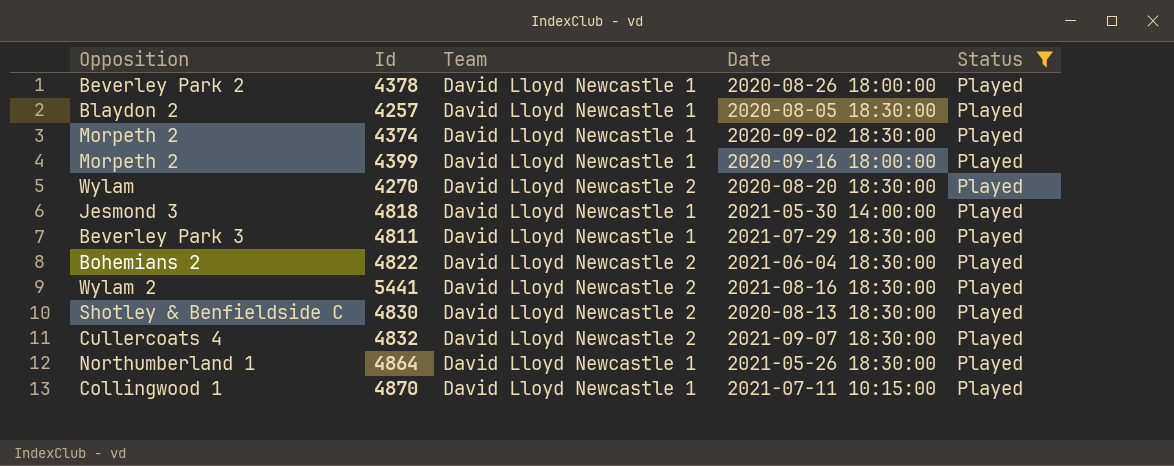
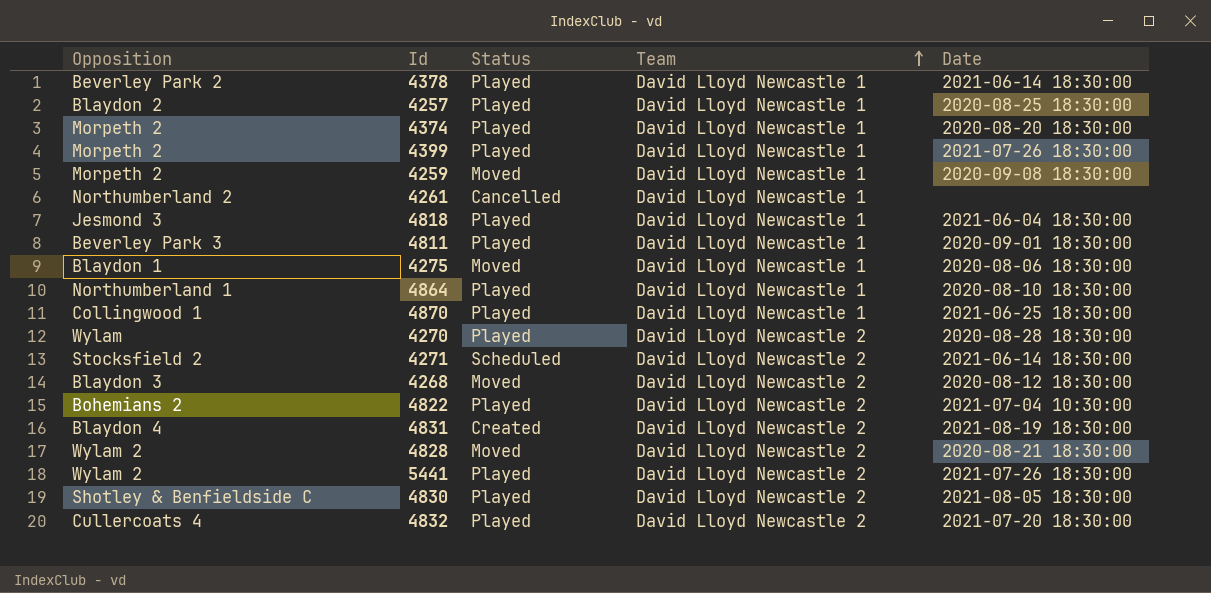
filter: Status = Played -> none
row order: none -> Team ascending
column Status | position: 5 -> 3
4378 | Date: 2020-08-26 18:00:00 -> 2021-06-14 18:30:00
4257 | Date: 2020-08-05 18:30:00 -> 2020-08-25 18:30:00
4374 | Date: 2020-09-02 18:30:00 -> 2020-08-20 18:30:00
4399 | Date: 2020-09-16 18:00:00 -> 2021-07-26 18:30:00
4818 | Date: 2021-05-30 14:00:00 -> 2021-06-04 18:30:00
4811 | Date: 2021-07-29 18:30:00 -> 2020-09-01 18:30:00
4864 | Date: 2021-05-26 18:30:00 -> 2020-08-10 18:30:00
4870 | Date: 2021-07-11 10:15:00 -> 2021-06-25 18:30:00
4270 | Date: 2020-08-20 18:30:00 -> 2020-08-28 18:30:00
4822 | Date: 2021-06-04 18:30:00 -> 2021-07-04 10:30:00
5441 | Date: 2021-08-16 18:30:00 -> 2021-07-26 18:30:00
4830 | Date: 2020-08-13 18:30:00 -> 2021-08-05 18:30:00
4832 | Date: 2021-09-07 18:30:00 -> 2021-07-20 18:30:00

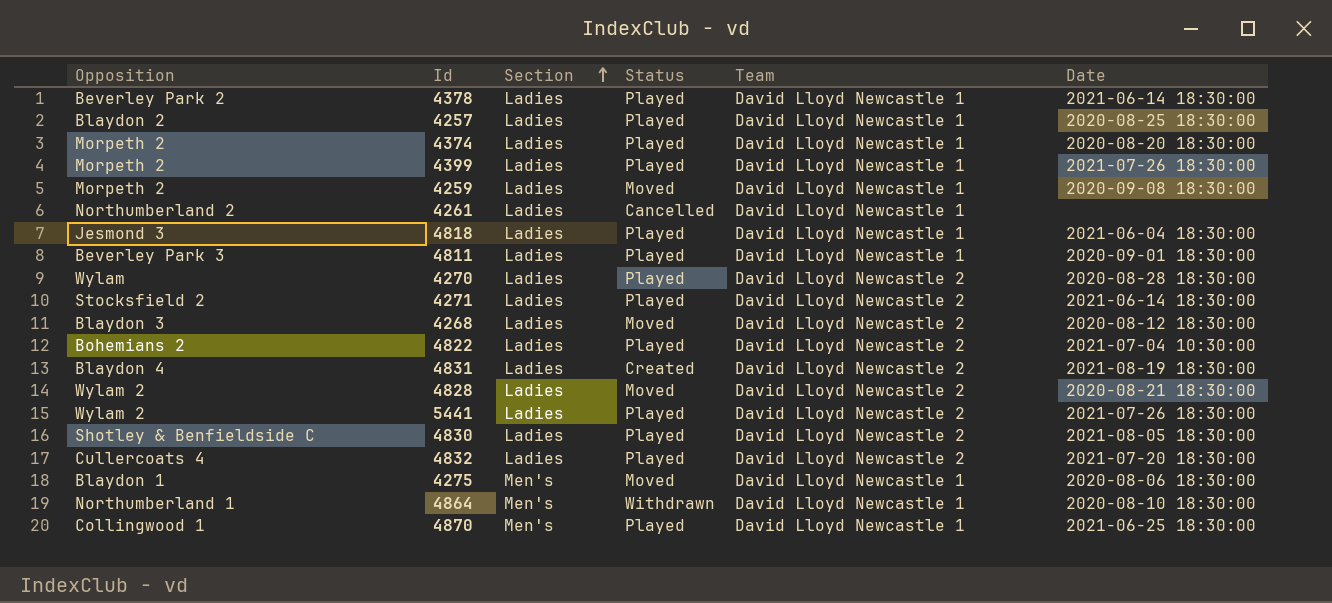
row order: Team ascending -> Section ascending
column Section | position: none -> 3
4271 | Status: Scheduled -> Played
4864 | Status: Played -> Withdrawn

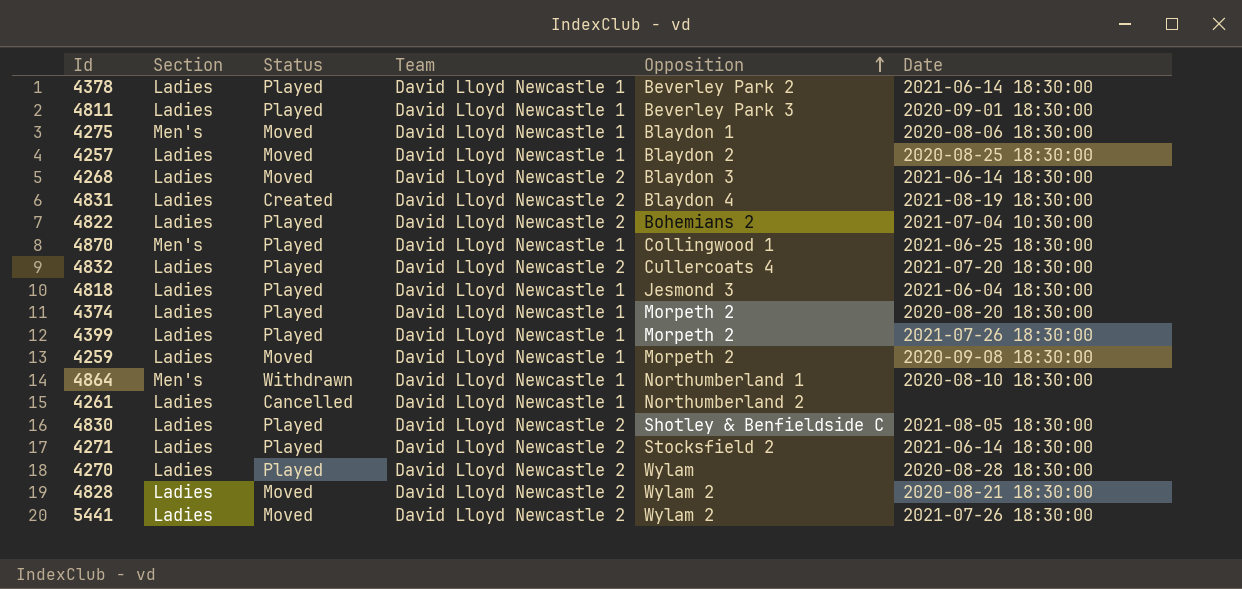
row order: Section ascending -> Opposition ascending
column Opposition | position: 1 -> 5
4257 | Status: Played -> Moved
4268 | Date: 2020-08-12 18:30:00 -> 2021-06-14 18:30:00
5441 | Status: Played -> Moved

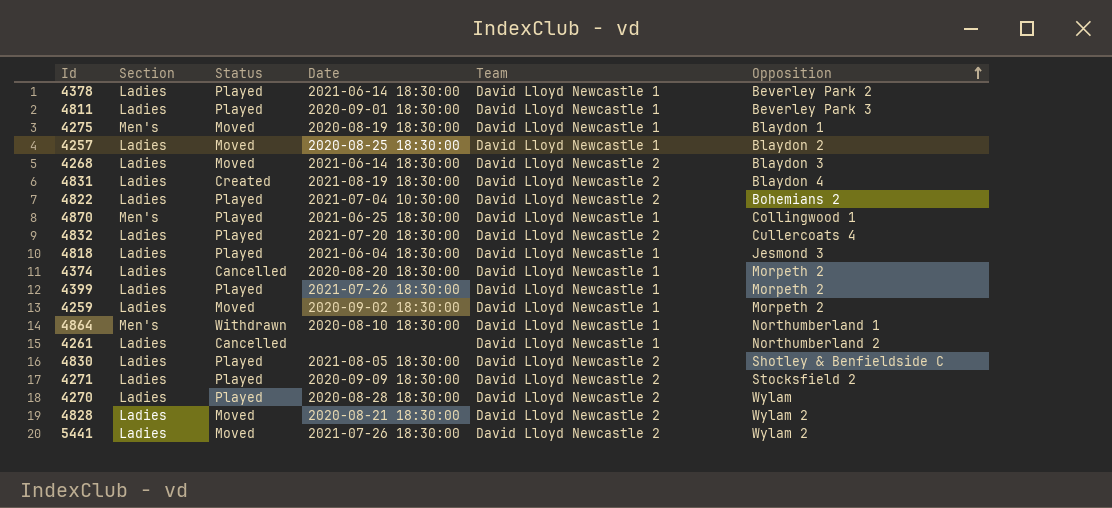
column Date | position: 6 -> 4
4275 | Date: 2020-08-06 18:30:00 -> 2020-08-19 18:30:00
4374 | Status: Played -> Cancelled
4259 | Date: 2020-09-08 18:30:00 -> 2020-09-02 18:30:00
4271 | Date: 2021-06-14 18:30:00 -> 2020-09-09 18:30:00

